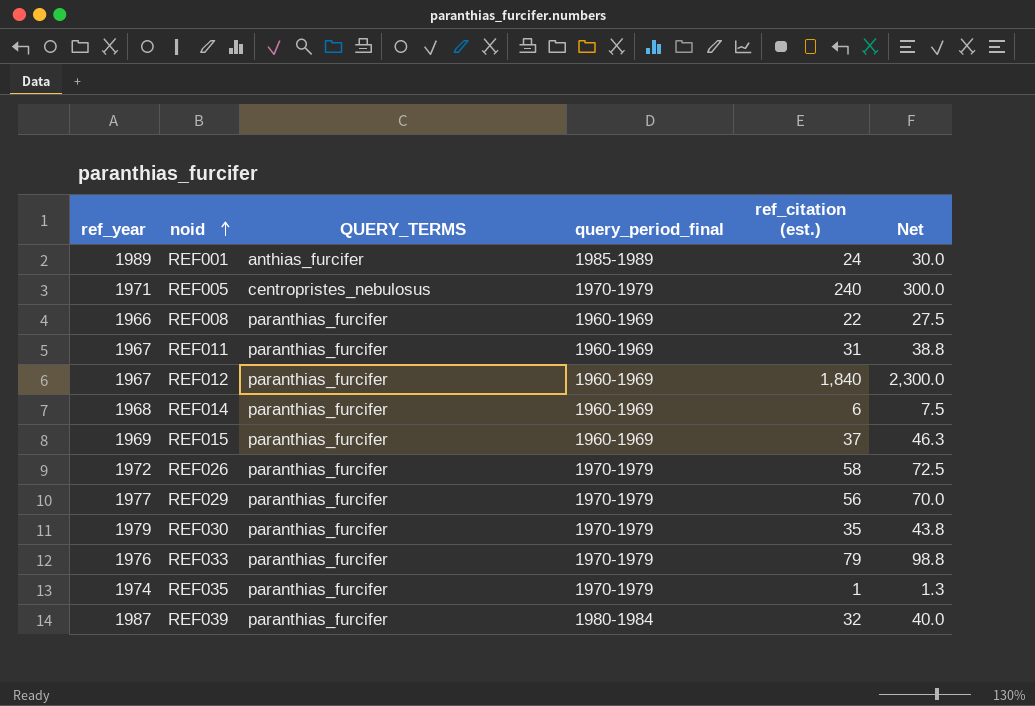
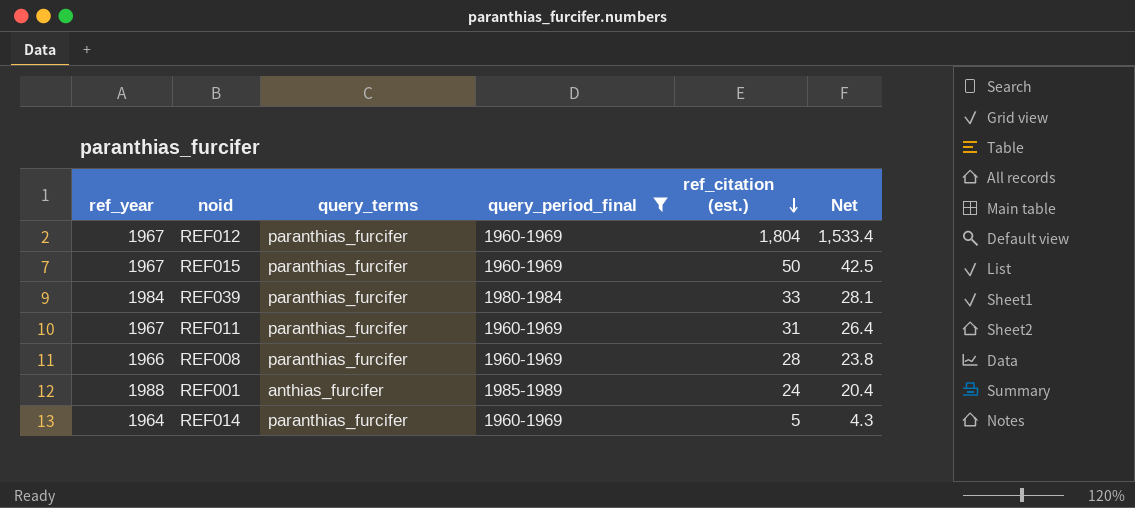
filter: none -> query_period_final != 1970-1979
row order: noid ascending -> ref_citation (est.) descending
column name: QUERY_TERMS -> query_terms
column Net | formula: [ref_citation (est.)] * 1.25 -> [ref_citation (est.)] * 0.85
REF012 | ref_citation (est.): 1,840 -> 1,804
REF015 | ref_year: 1969 -> 1967
REF015 | ref_citation (est.): 37 -> 50
REF039 | ref_year: 1987 -> 1984
REF039 | ref_citation (est.): 32 -> 33
REF008 | ref_citation (est.): 22 -> 28
REF001 | ref_year: 1989 -> 1988
REF014 | ref_year: 1968 -> 1964
REF014 | ref_citation (est.): 6 -> 5

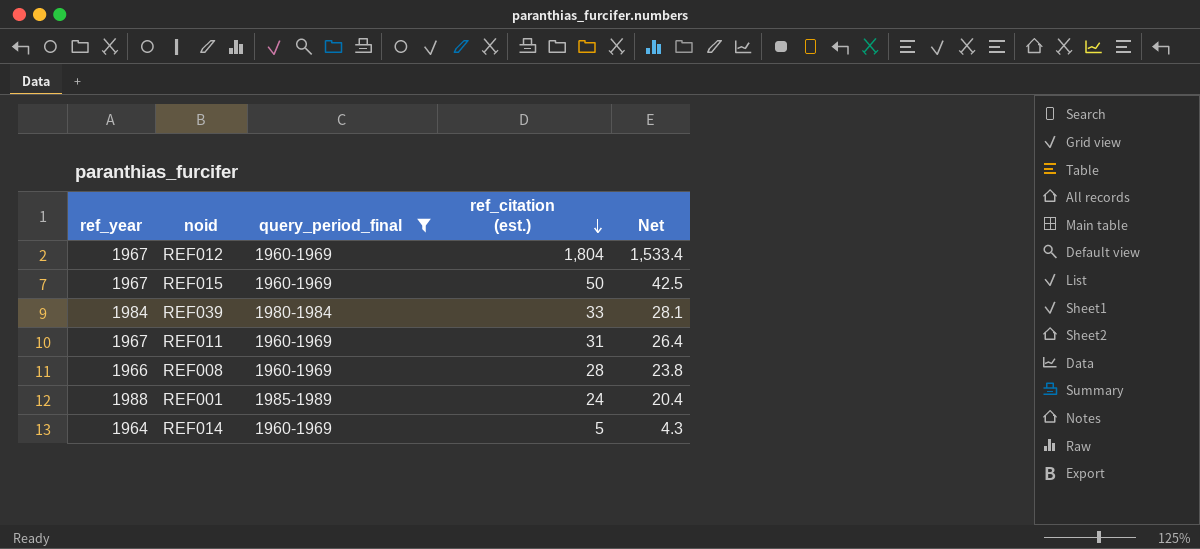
column query_terms | position: 3 -> none

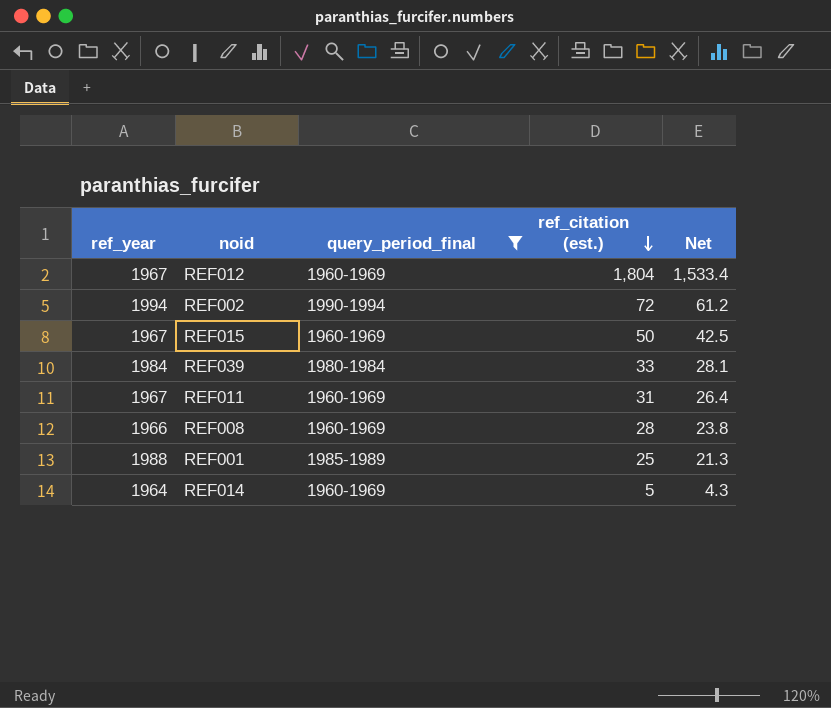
row REF002: none -> 1994 | 1990-1994 | 72 | 61.2
REF001 | ref_citation (est.): 24 -> 25
REF001 | Net: 20.4 -> 21.3

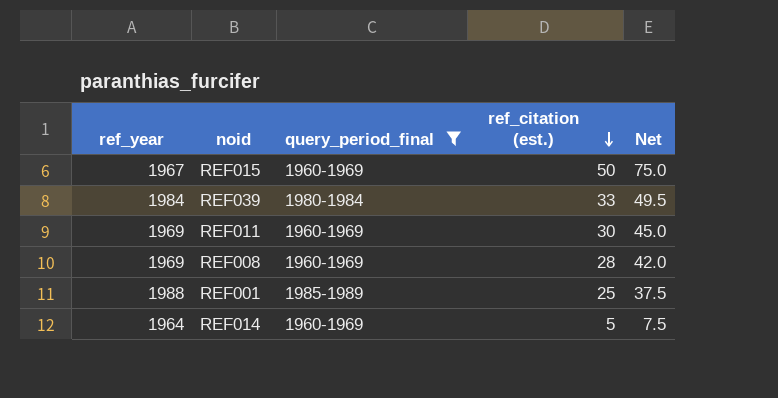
column Net | formula: [ref_citation (est.)] * 0.85 -> [ref_citation (est.)] * 1.5
row REF012: 1967 | 1960-1969 | 1,804 | 1,533.4 -> none
row REF002: 1994 | 1990-1994 | 72 | 61.2 -> none
REF011 | ref_year: 1967 -> 1969
REF011 | ref_citation (est.): 31 -> 30
REF008 | ref_year: 1966 -> 1969

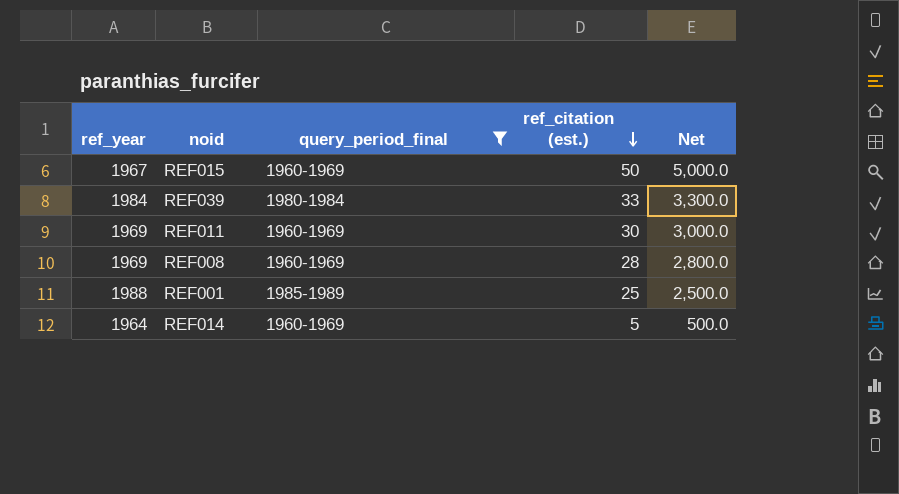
column Net | formula: [ref_citation (est.)] * 1.5 -> [ref_citation (est.)] * 100

